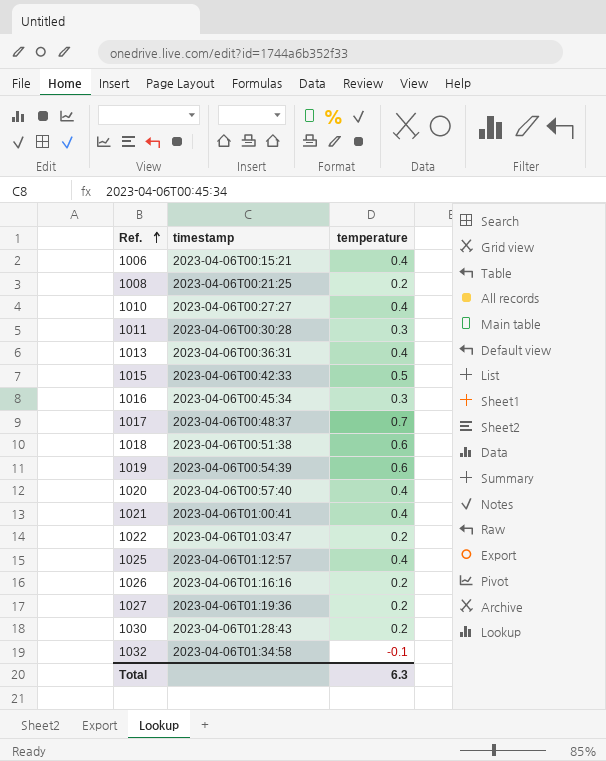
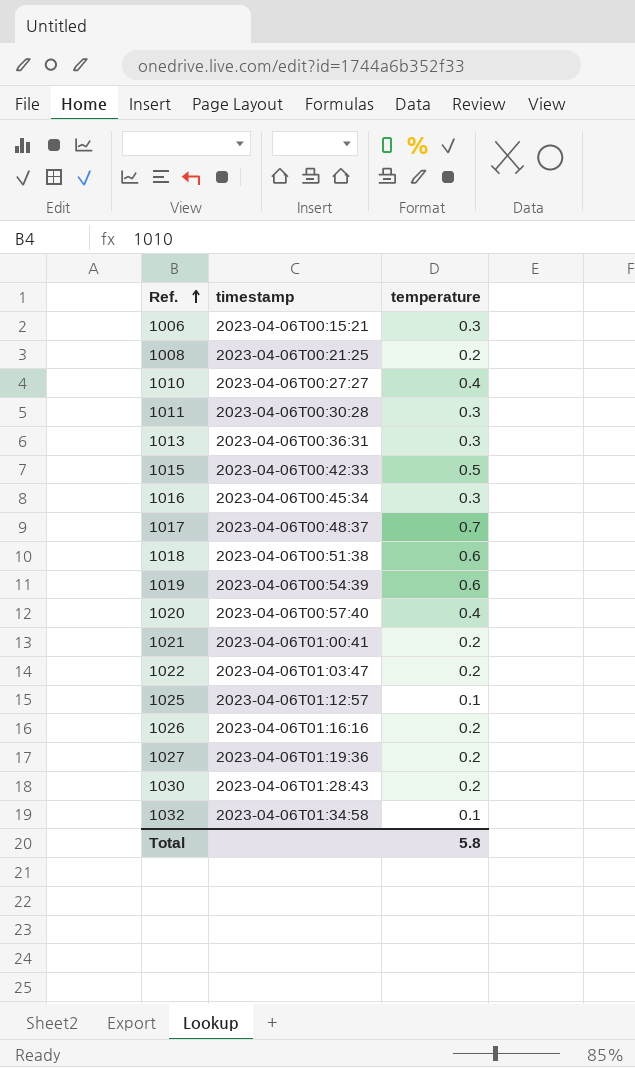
1006 | temperature: 0.4 -> 0.3
1013 | temperature: 0.4 -> 0.3
1021 | temperature: 0.4 -> 0.2
1025 | temperature: 0.4 -> 0.1
1032 | temperature: -0.1 -> 0.1
Total | temperature: 6.3 -> 5.8

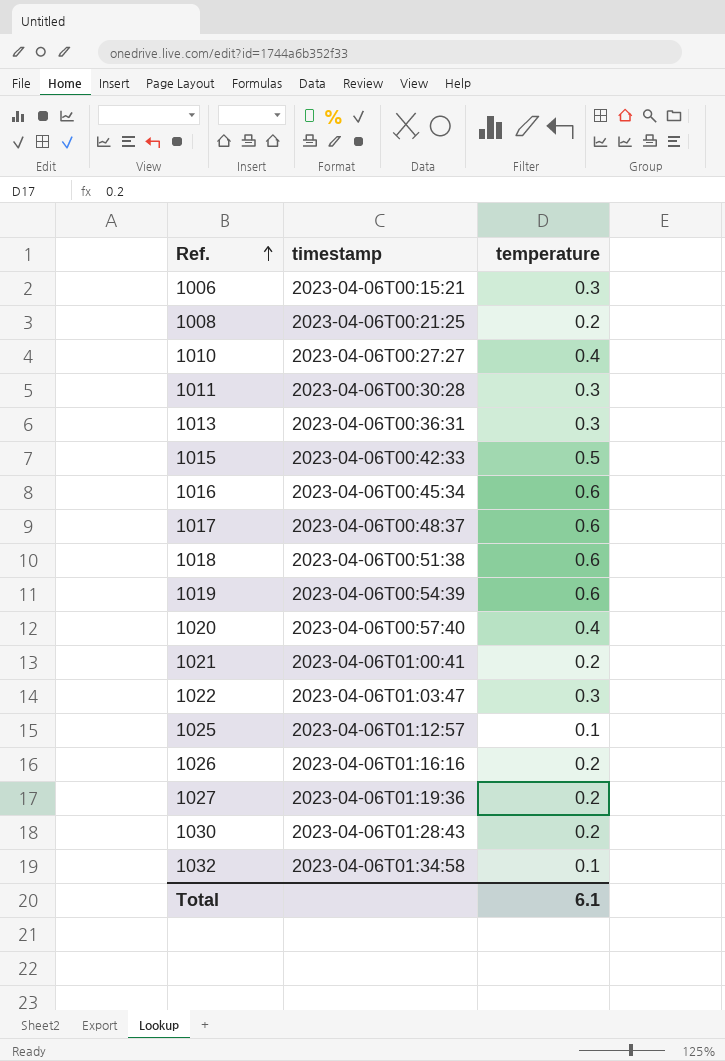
1016 | temperature: 0.3 -> 0.6
1017 | temperature: 0.7 -> 0.6
1022 | temperature: 0.2 -> 0.3
Total | temperature: 5.8 -> 6.1

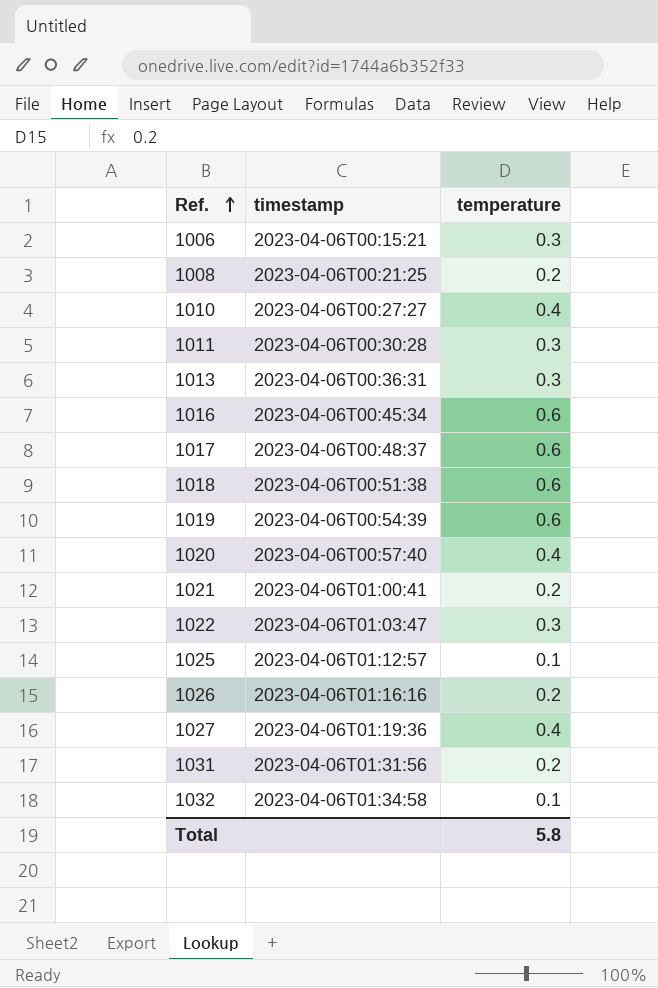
row 1015: 2023-04-06T00:42:33 | 0.5 -> none
row 1030: 2023-04-06T01:28:43 | 0.2 -> none
1027 | temperature: 0.2 -> 0.4
row 1031: none -> 2023-04-06T01:31:56 | 0.2
Total | temperature: 6.1 -> 5.8

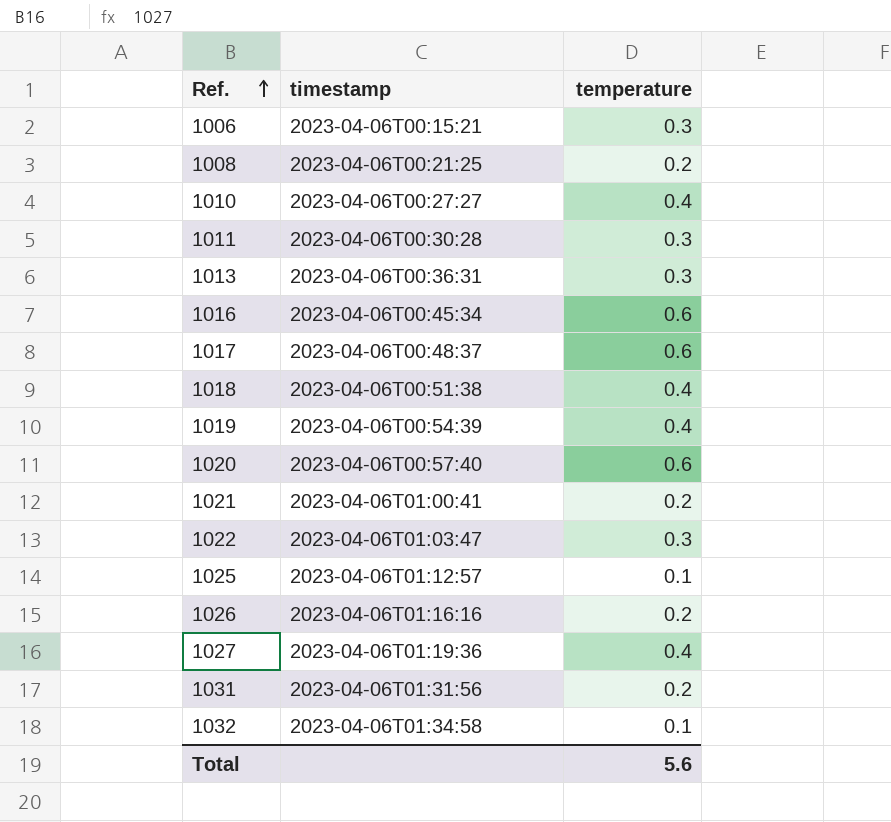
1018 | temperature: 0.6 -> 0.4
1019 | temperature: 0.6 -> 0.4
1020 | temperature: 0.4 -> 0.6
Total | temperature: 5.8 -> 5.6

